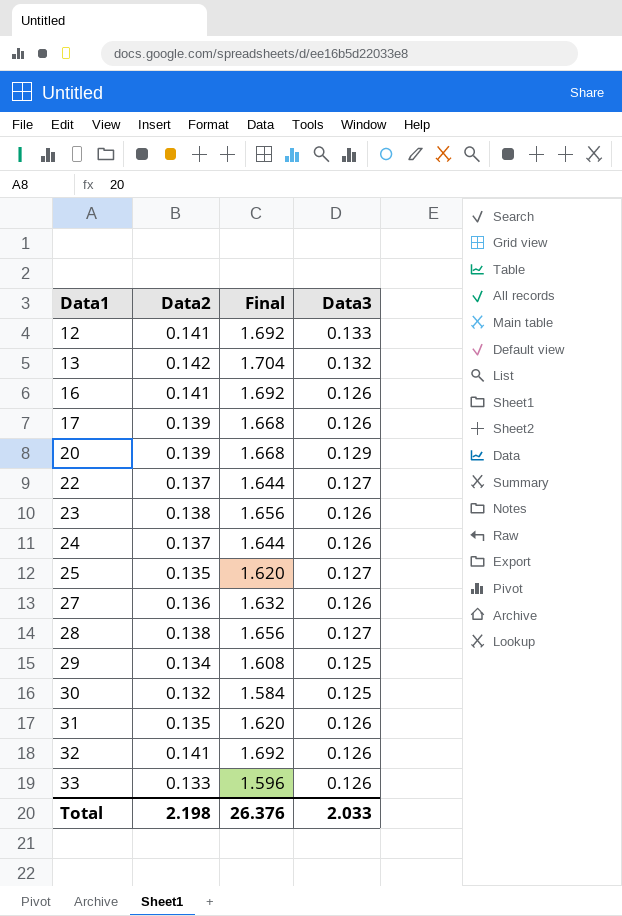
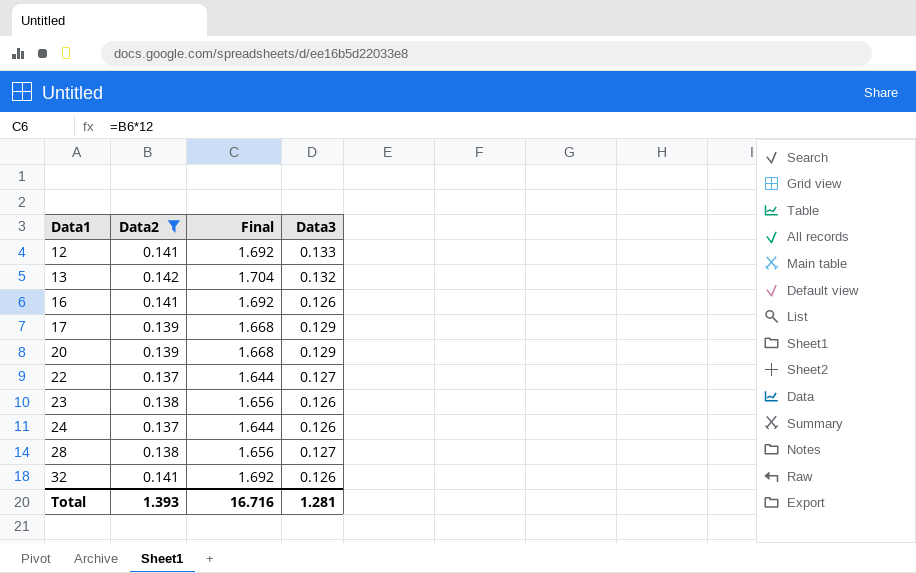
filter: none -> Data2 >= 0.137
17 | Data3: 0.126 -> 0.129
Total | Data2: 2.198 -> 1.393
Total | Final: 26.376 -> 16.716
Total | Data3: 2.033 -> 1.281

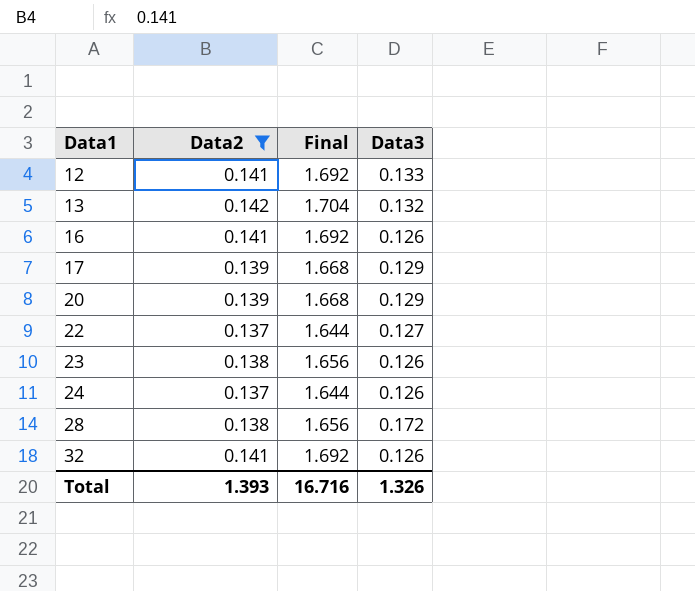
28 | Data3: 0.127 -> 0.172
Total | Data3: 1.281 -> 1.326

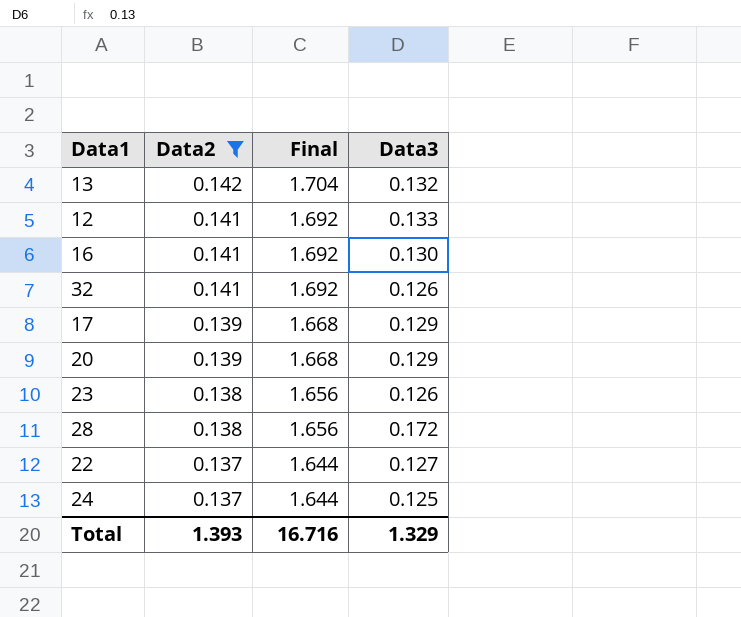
row order: Data1 ascending -> Data2 descending
16 | Data3: 0.126 -> 0.130
24 | Data3: 0.126 -> 0.125
Total | Data3: 1.326 -> 1.329

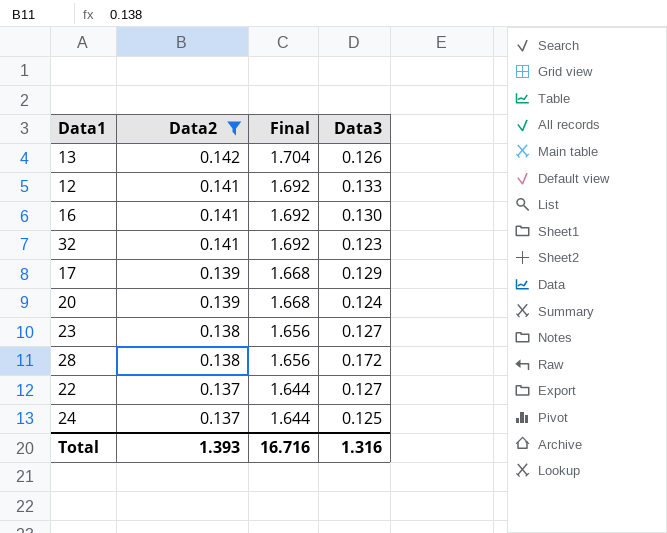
13 | Data3: 0.132 -> 0.126
32 | Data3: 0.126 -> 0.123
20 | Data3: 0.129 -> 0.124
23 | Data3: 0.126 -> 0.127
Total | Data3: 1.329 -> 1.316

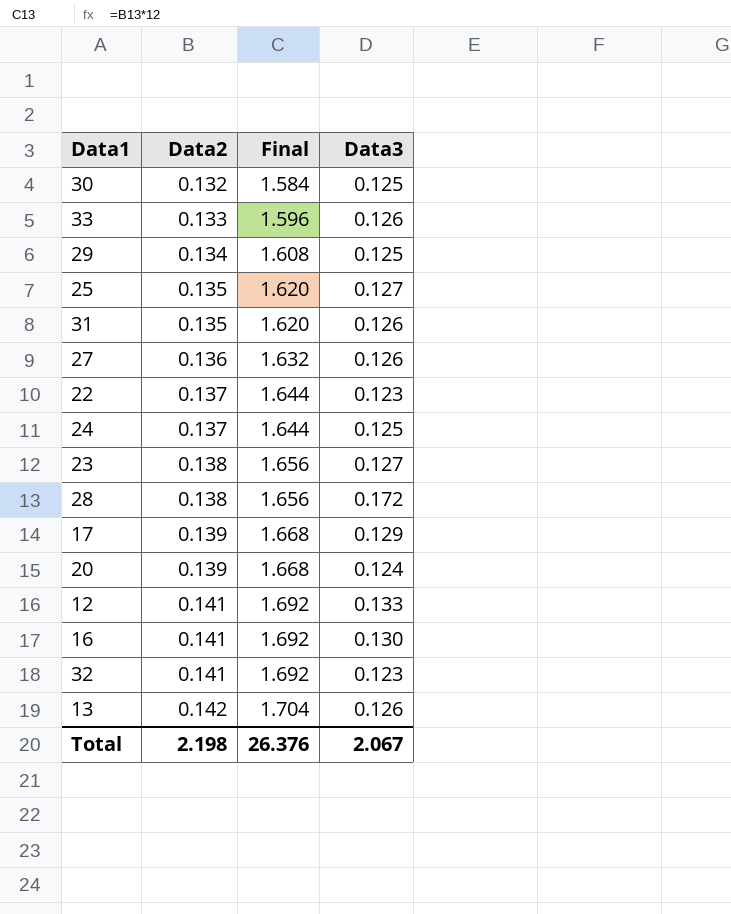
filter: Data2 >= 0.137 -> none
row order: Data2 descending -> Data2 ascending
22 | Data3: 0.127 -> 0.123
Total | Data2: 1.393 -> 2.198
Total | Final: 16.716 -> 26.376
Total | Data3: 1.316 -> 2.067

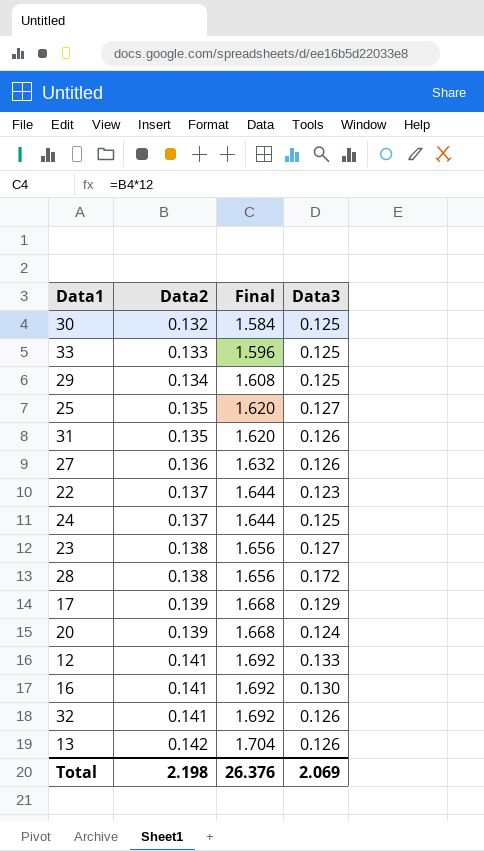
33 | Data3: 0.126 -> 0.125
32 | Data3: 0.123 -> 0.126
Total | Data3: 2.067 -> 2.069

